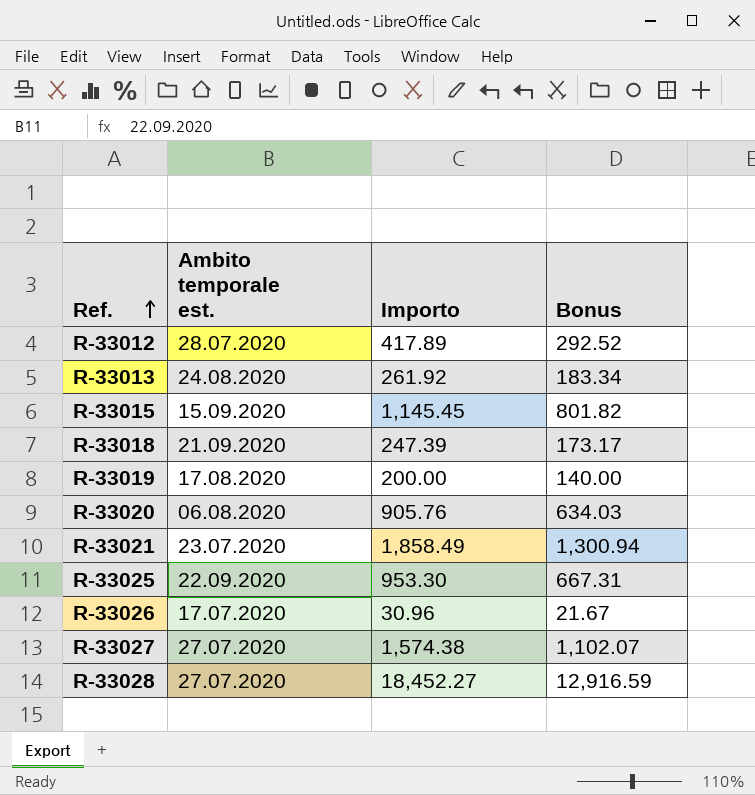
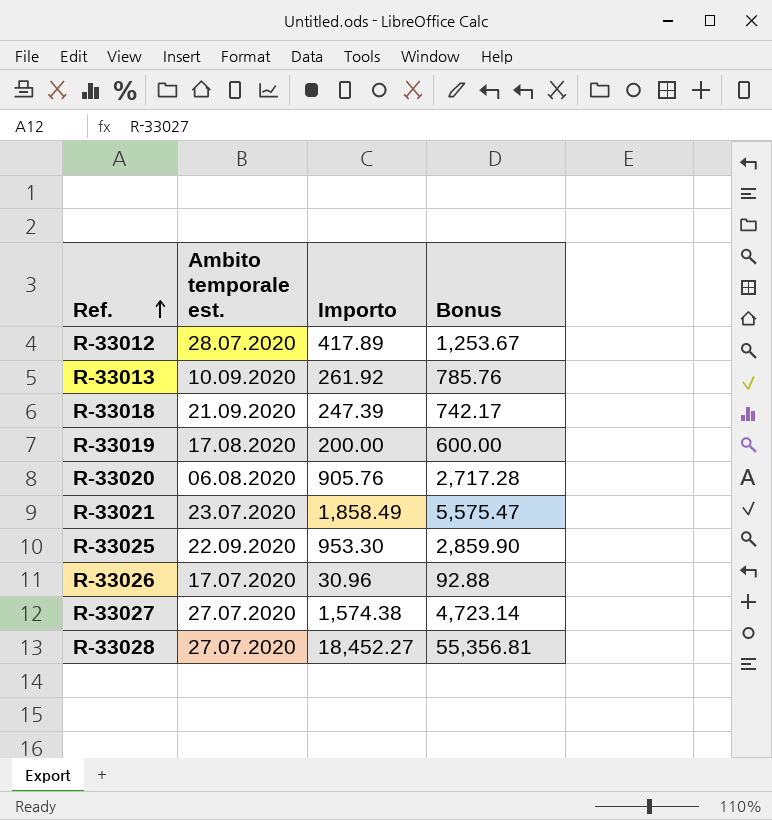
column Bonus | formula: [Importo] * 0.7 -> [Importo] * 3
row R-33015: 15.09.2020 | 1,145.45 | 801.82 -> none
R-33013 | Ambito temporale est.: 24.08.2020 -> 10.09.2020

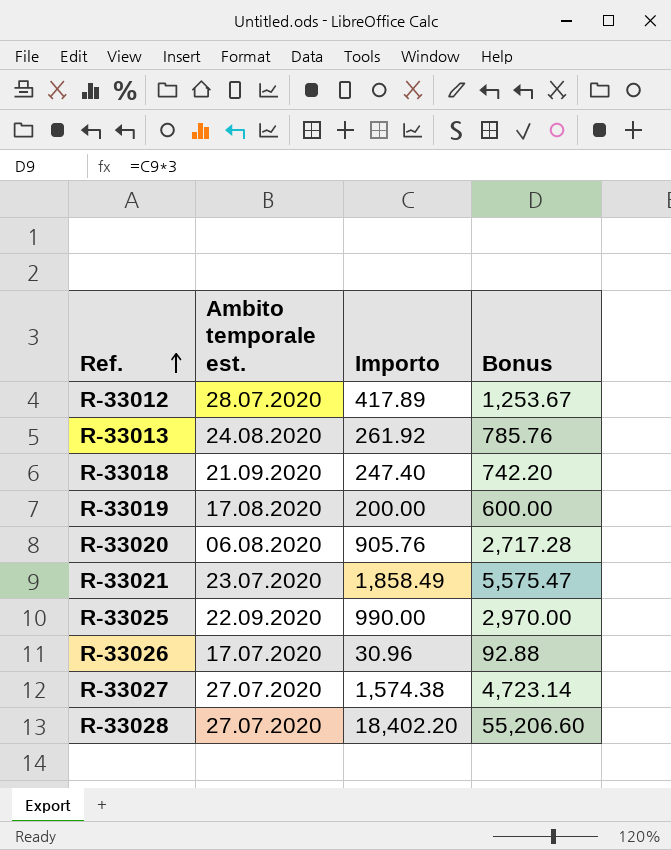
R-33013 | Ambito temporale est.: 10.09.2020 -> 24.08.2020
R-33018 | Importo: 247.39 -> 247.40
R-33018 | Bonus: 742.17 -> 742.20
R-33025 | Importo: 953.30 -> 990.00
R-33025 | Bonus: 2,859.90 -> 2,970.00
R-33028 | Importo: 18,452.27 -> 18,402.20
R-33028 | Bonus: 55,356.81 -> 55,206.60

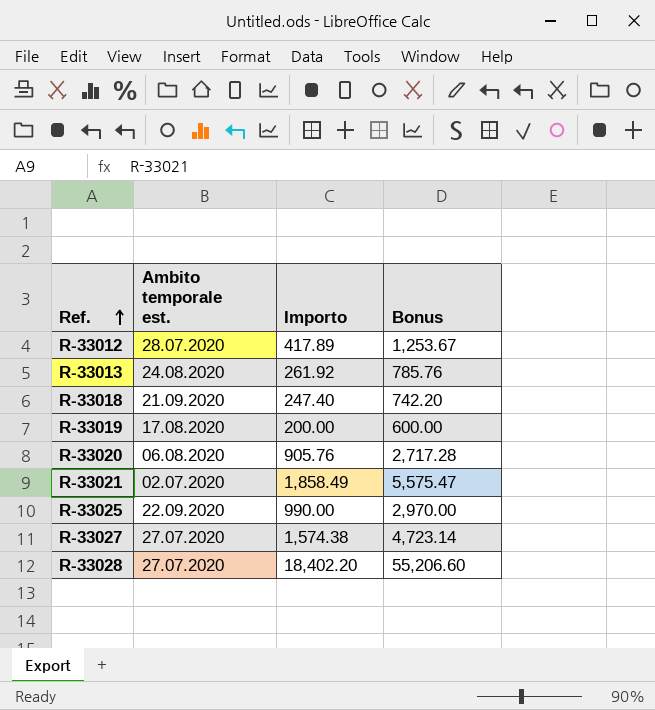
row R-33026: 17.07.2020 | 30.96 | 92.88 -> none
R-33021 | Ambito temporale est.: 23.07.2020 -> 02.07.2020

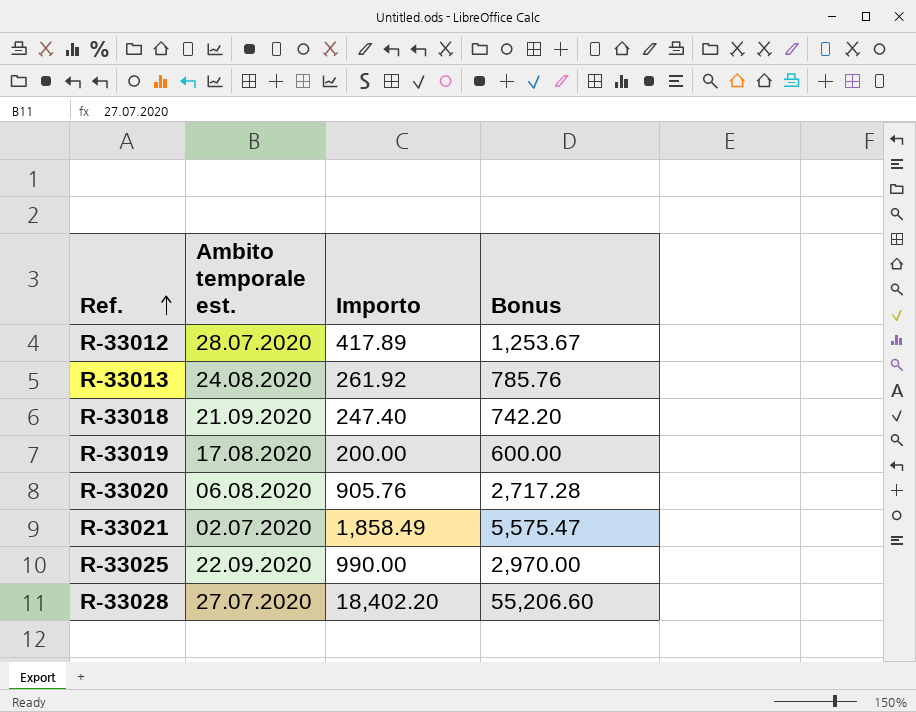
row R-33027: 27.07.2020 | 1,574.38 | 4,723.14 -> none

